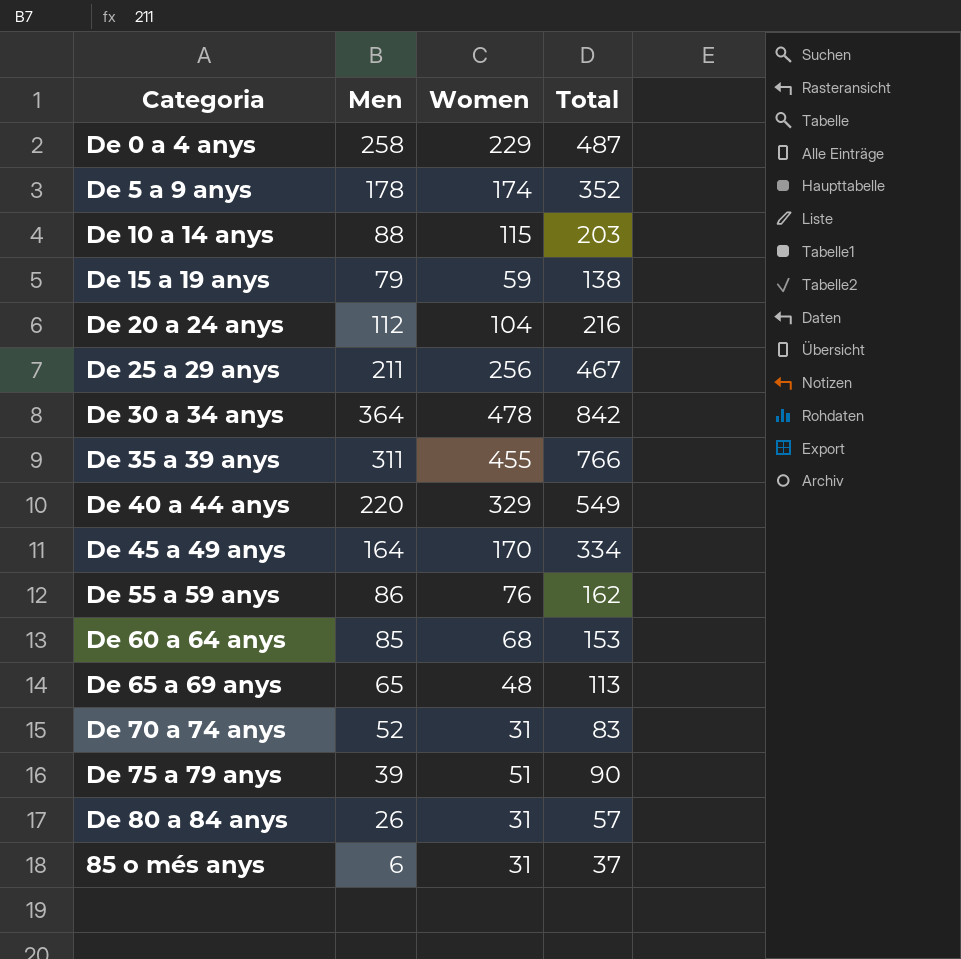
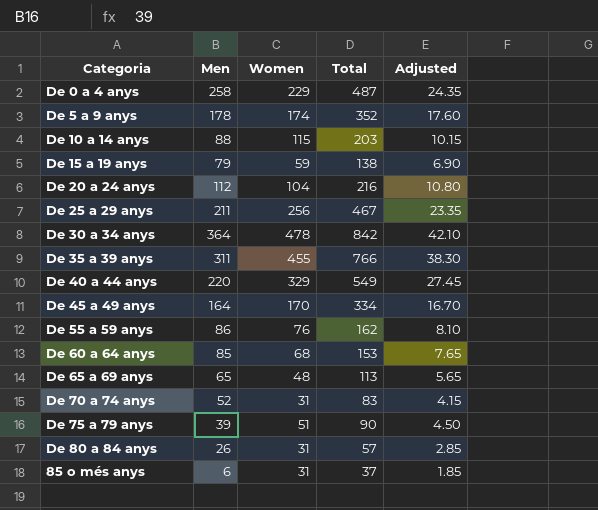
column Adjusted | formula: none -> [Total] * 0.05

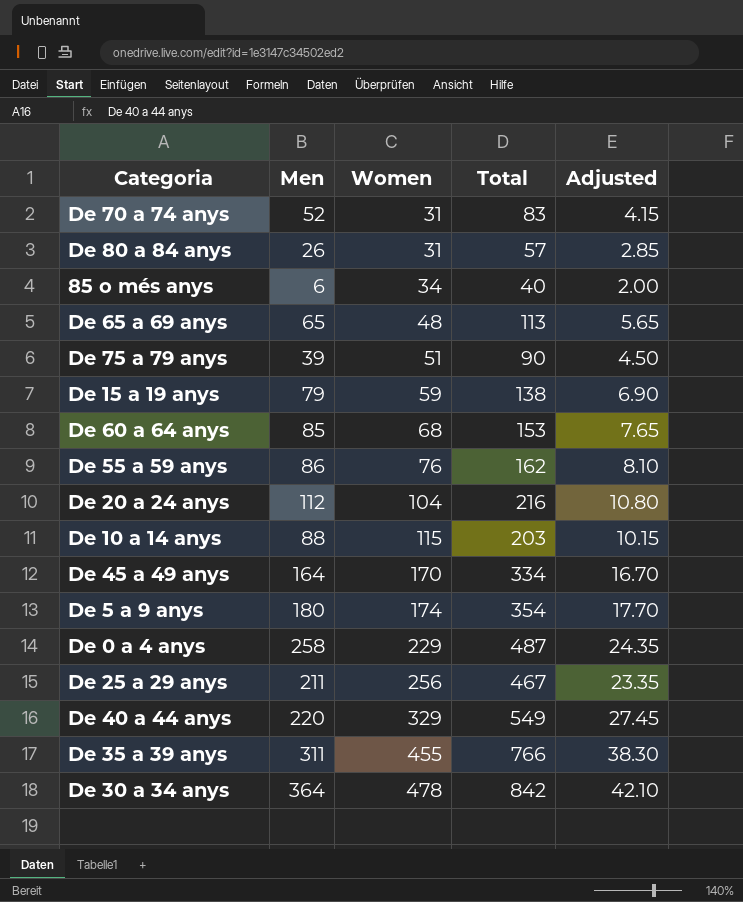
row order: none -> Women ascending
85 o més anys | Women: 31 -> 34
85 o més anys | Total: 37 -> 40
85 o més anys | Adjusted: 1.85 -> 2.00
De 5 a 9 anys | Men: 178 -> 180
De 5 a 9 anys | Total: 352 -> 354
De 5 a 9 anys | Adjusted: 17.60 -> 17.70

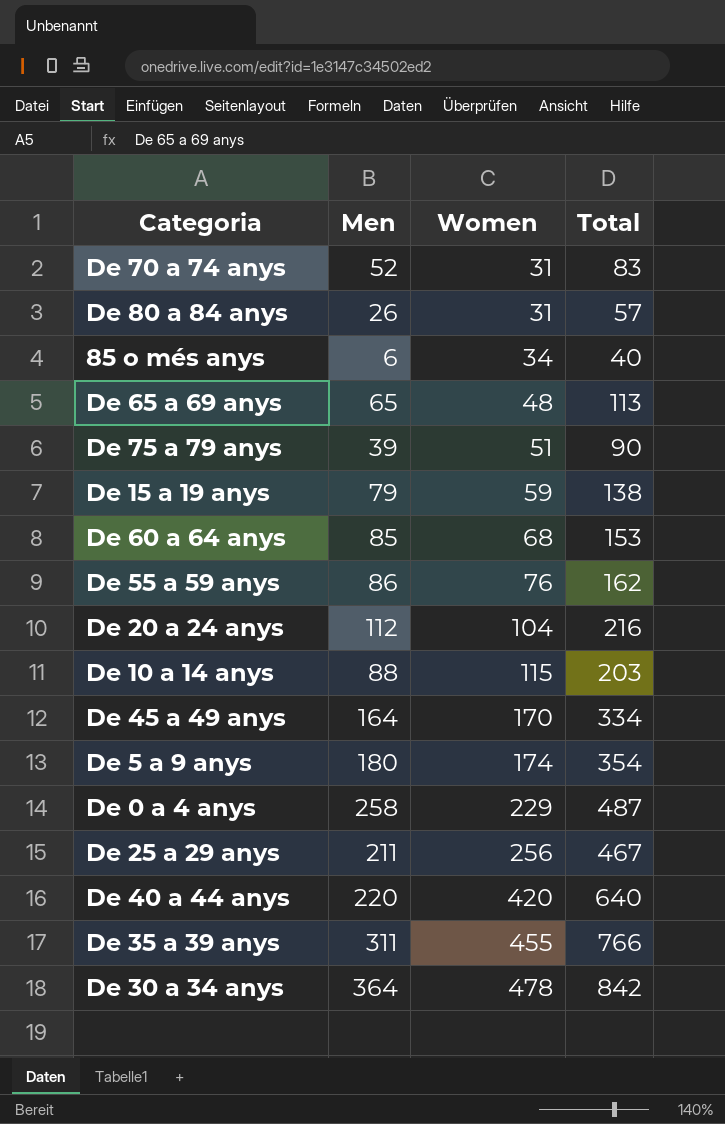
column Adjusted | formula: [Total] * 0.05 -> none
De 40 a 44 anys | Women: 329 -> 420
De 40 a 44 anys | Total: 549 -> 640

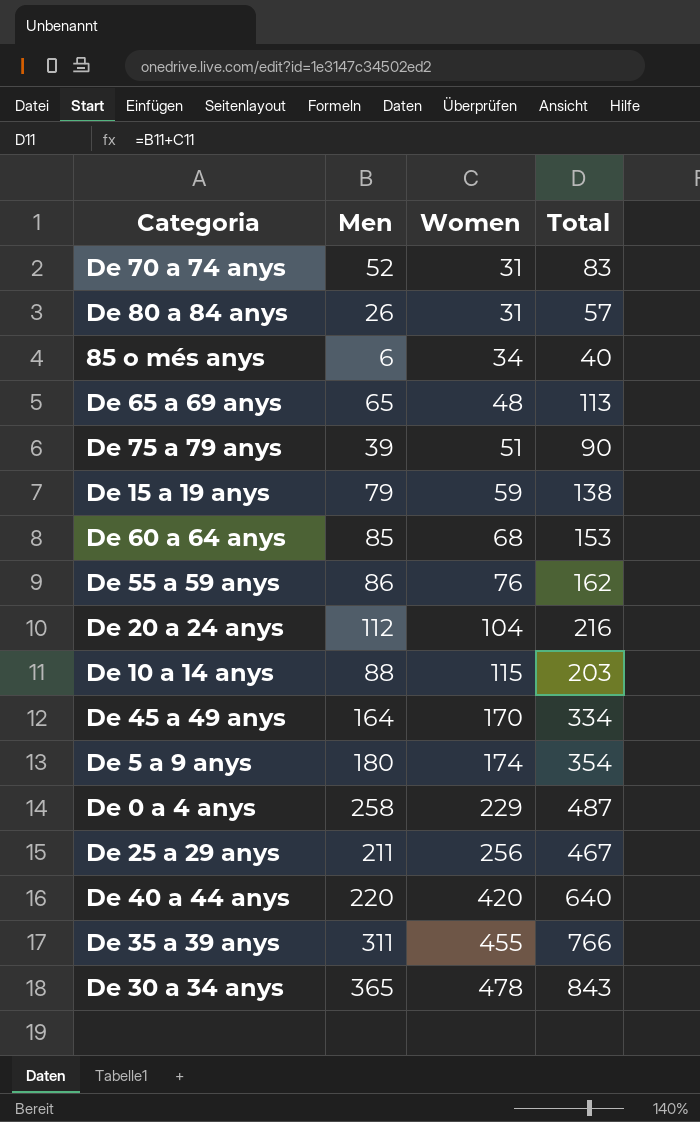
De 30 a 34 anys | Men: 364 -> 365
De 30 a 34 anys | Total: 842 -> 843

